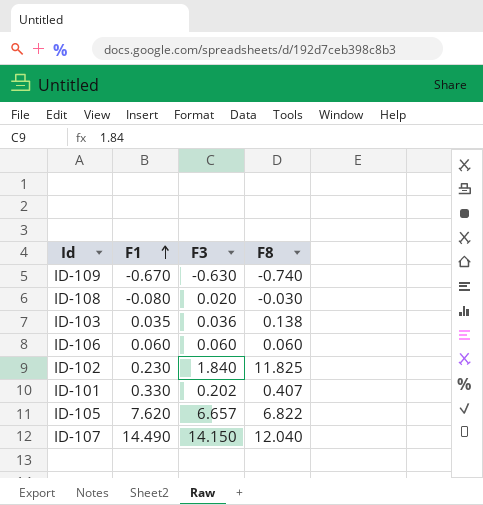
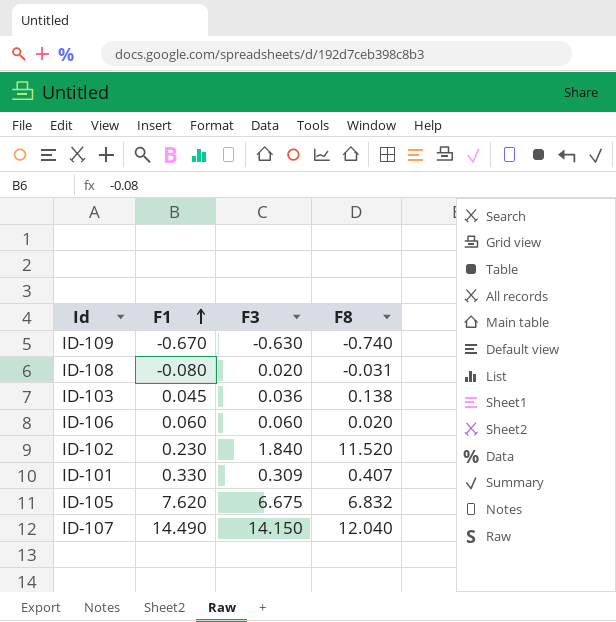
ID-108 | F8: -0.030 -> -0.031
ID-103 | F1: 0.035 -> 0.045
ID-106 | F8: 0.060 -> 0.020
ID-102 | F8: 11.825 -> 11.520
ID-101 | F3: 0.202 -> 0.309
ID-105 | F3: 6.657 -> 6.675
ID-105 | F8: 6.822 -> 6.832

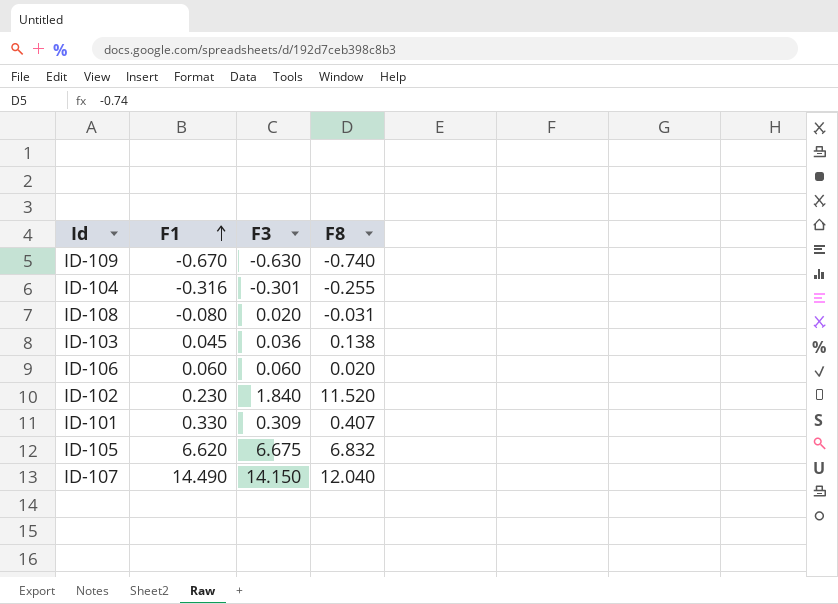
row ID-104: none -> -0.316 | -0.301 | -0.255
ID-105 | F1: 7.620 -> 6.620

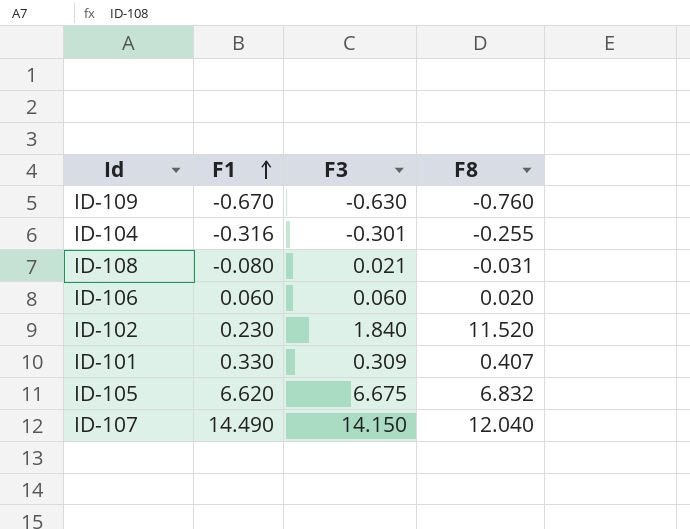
row ID-103: 0.045 | 0.036 | 0.138 -> none
ID-109 | F8: -0.740 -> -0.760
ID-108 | F3: 0.020 -> 0.021

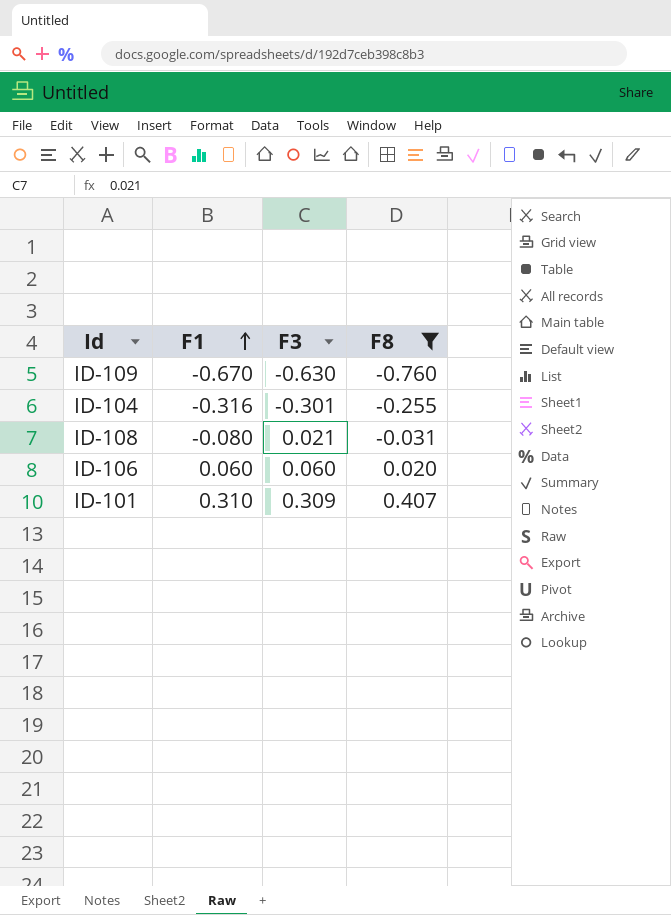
filter: none -> F8 <= 0.407
ID-101 | F1: 0.330 -> 0.310

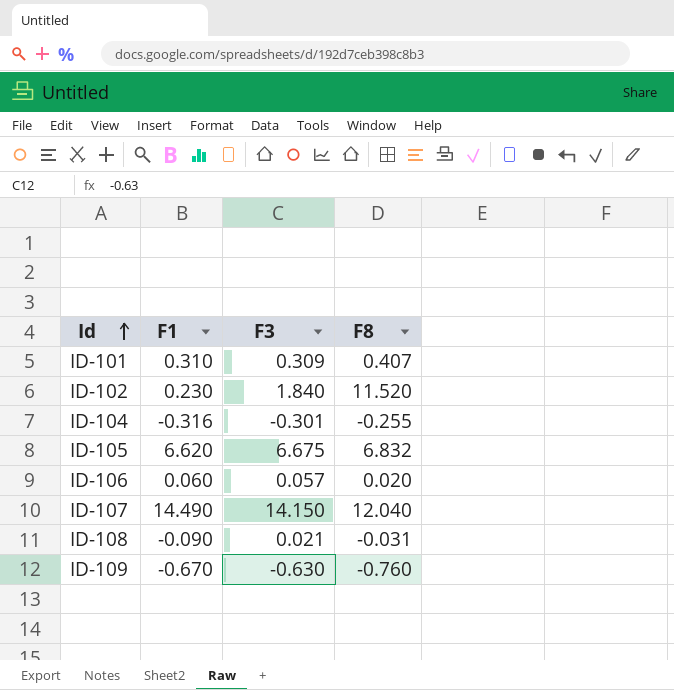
filter: F8 <= 0.407 -> none
row order: F1 ascending -> Id ascending
ID-106 | F3: 0.060 -> 0.057
ID-108 | F1: -0.080 -> -0.090

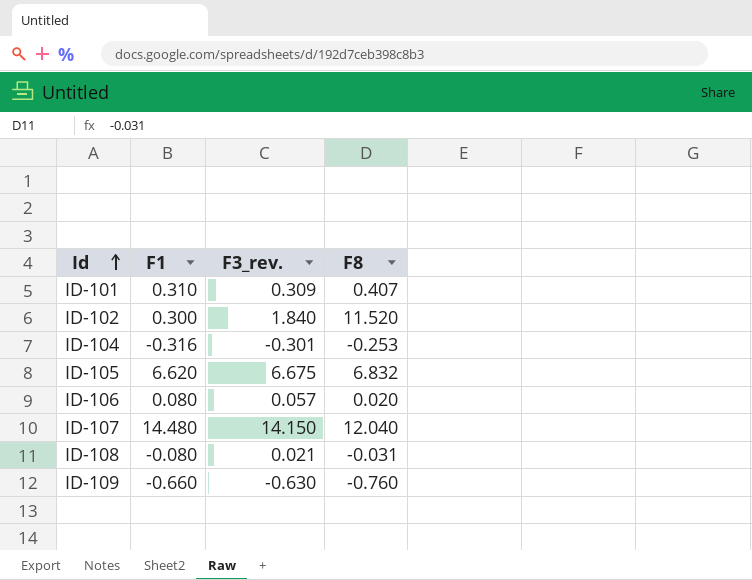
column name: F3 -> F3_rev.
ID-102 | F1: 0.230 -> 0.300
ID-104 | F8: -0.255 -> -0.253
ID-106 | F1: 0.060 -> 0.080
ID-107 | F1: 14.490 -> 14.480
ID-108 | F1: -0.090 -> -0.080
ID-109 | F1: -0.670 -> -0.660

